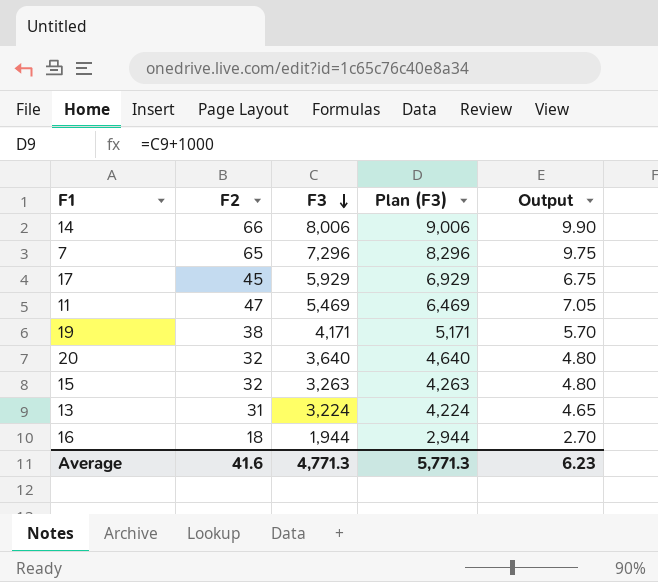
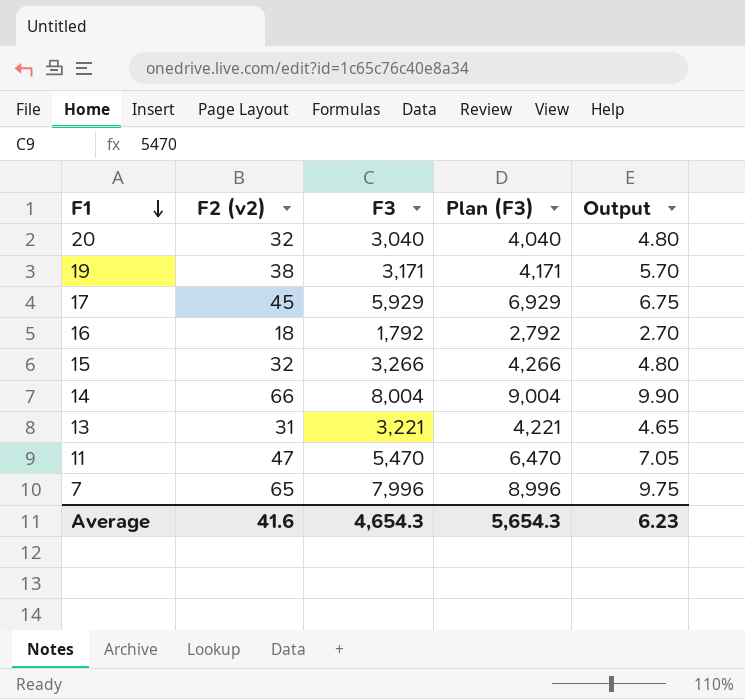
row order: F3 descending -> F1 descending
column name: F2 -> F2 (v2)
20 | F3: 3,640 -> 3,040
20 | Plan (F3): 4,640 -> 4,040
19 | F3: 4,171 -> 3,171
19 | Plan (F3): 5,171 -> 4,171
16 | F3: 1,944 -> 1,792
16 | Plan (F3): 2,944 -> 2,792
15 | F3: 3,263 -> 3,266
15 | Plan (F3): 4,263 -> 4,266
14 | F3: 8,006 -> 8,004
14 | Plan (F3): 9,006 -> 9,004
13 | F3: 3,224 -> 3,221
13 | Plan (F3): 4,224 -> 4,221
11 | F3: 5,469 -> 5,470
11 | Plan (F3): 6,469 -> 6,470
7 | F3: 7,296 -> 7,996
7 | Plan (F3): 8,296 -> 8,996
Average | F3: 4,771.3 -> 4,654.3
Average | Plan (F3): 5,771.3 -> 5,654.3

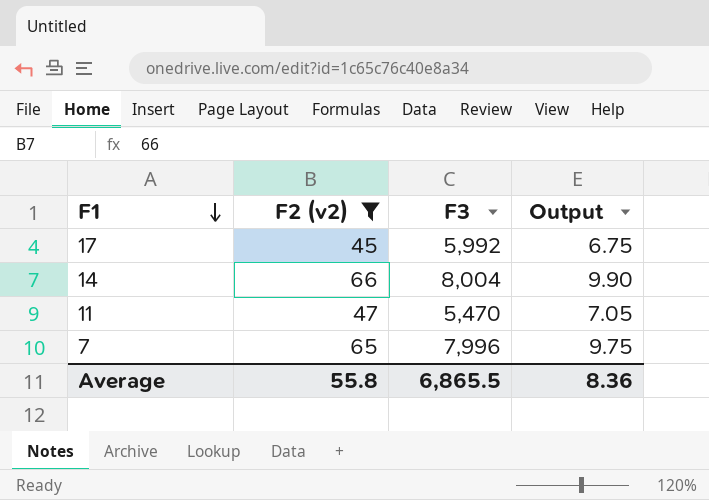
filter: none -> F2 (v2) >= 45
column Plan (F3) | formula: [F3] + 1000 -> none
17 | F3: 5,929 -> 5,992
Average | F2 (v2): 41.6 -> 55.8
Average | F3: 4,654.3 -> 6,865.5
Average | Output: 6.23 -> 8.36

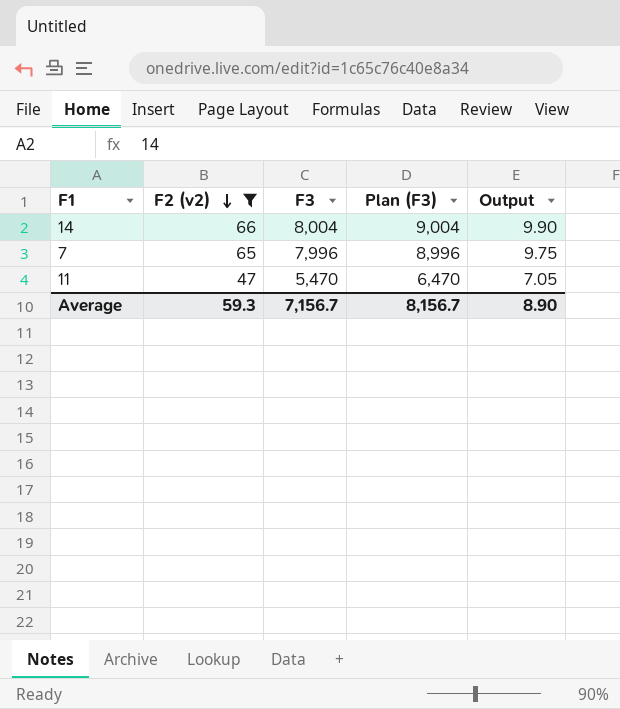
row order: F1 descending -> F2 (v2) descending
column Plan (F3) | formula: none -> [F3] + 1000
row 17: 45 | 5,992 | 6.75 -> none
Average | F2 (v2): 55.8 -> 59.3
Average | F3: 6,865.5 -> 7,156.7
Average | Output: 8.36 -> 8.90

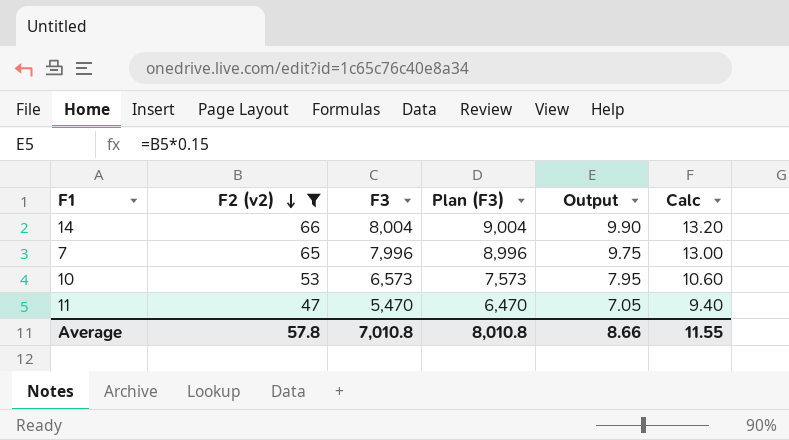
column Calc | formula: none -> [F2 (v2)] * 0.2
row 10: none -> 53 | 6,573 | 7,573 | 7.95 | 10.60
Average | F2 (v2): 59.3 -> 57.8
Average | F3: 7,156.7 -> 7,010.8
Average | Plan (F3): 8,156.7 -> 8,010.8
Average | Output: 8.90 -> 8.66

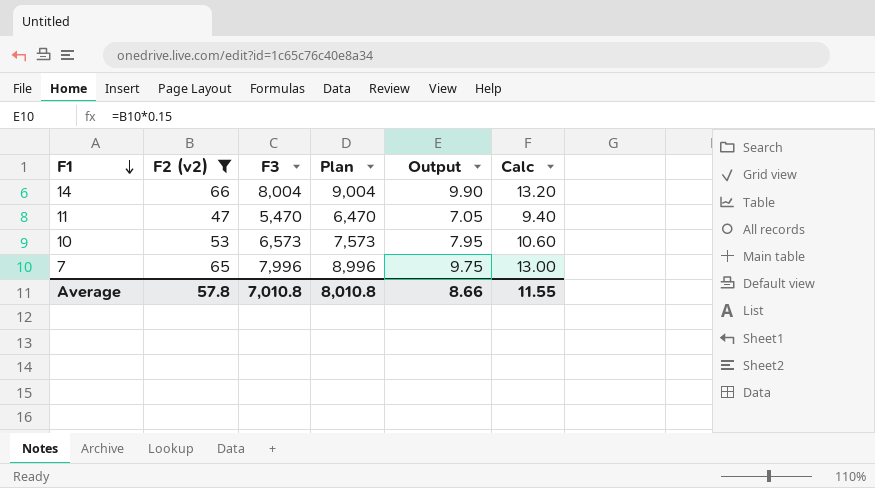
row order: F2 (v2) descending -> F1 descending
column name: Plan (F3) -> Plan

